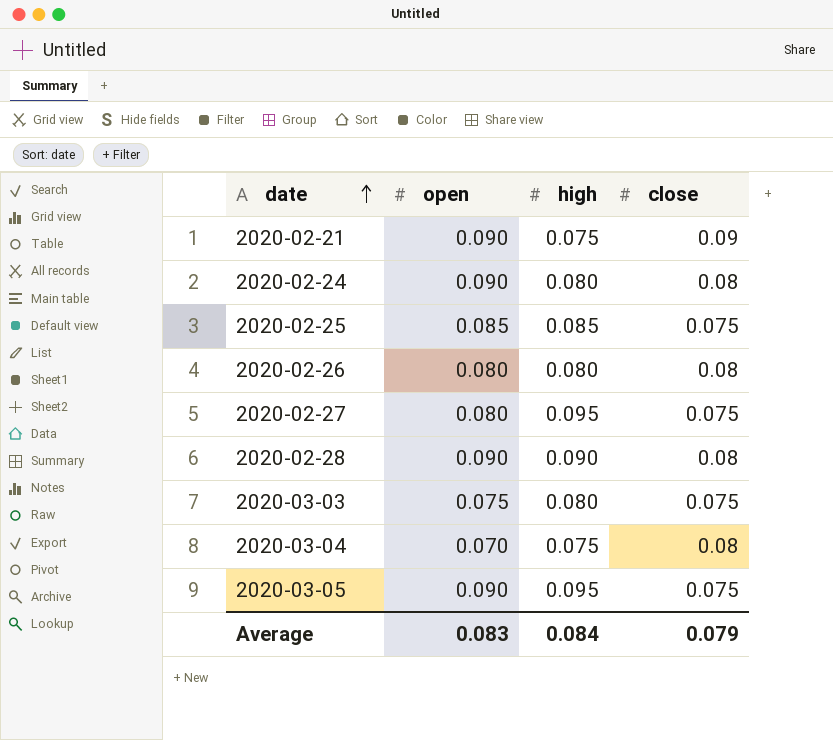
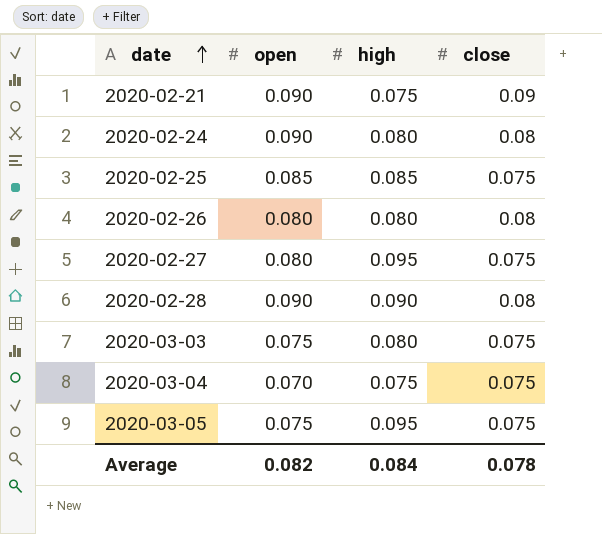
2020-03-04 | close: 0.08 -> 0.075
2020-03-05 | open: 0.090 -> 0.075
Average | open: 0.083 -> 0.082
Average | close: 0.079 -> 0.078

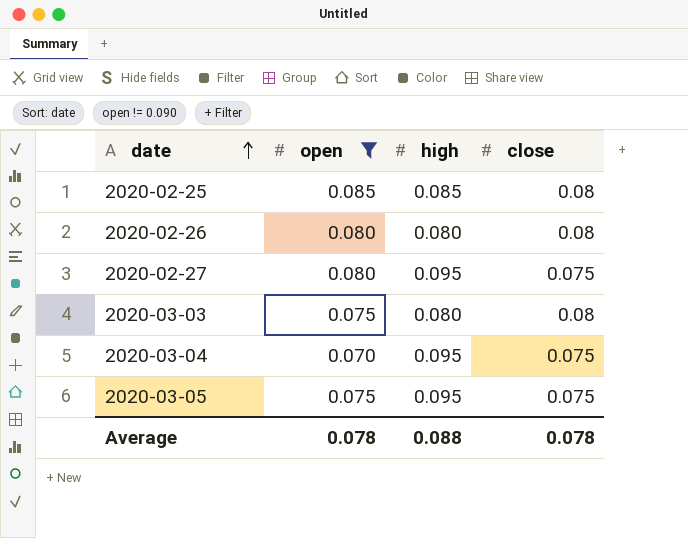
filter: none -> open != 0.090
2020-02-25 | close: 0.075 -> 0.08
2020-03-03 | close: 0.075 -> 0.08
2020-03-04 | high: 0.075 -> 0.095
Average | open: 0.082 -> 0.078
Average | high: 0.084 -> 0.088

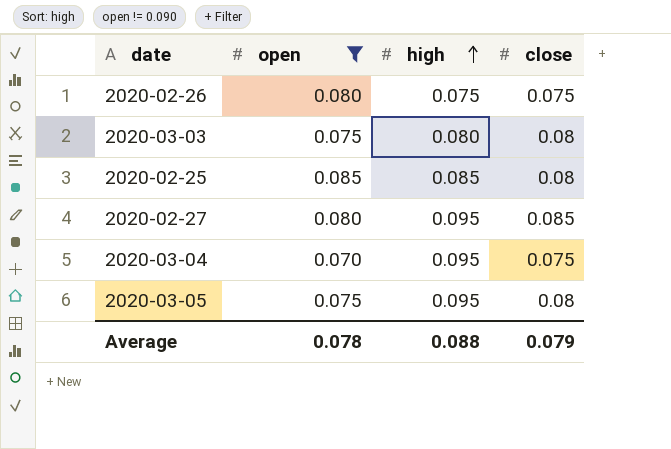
row order: date ascending -> high ascending
2020-02-26 | high: 0.080 -> 0.075
2020-02-26 | close: 0.08 -> 0.075
2020-02-27 | close: 0.075 -> 0.085
2020-03-05 | close: 0.075 -> 0.08
Average | close: 0.078 -> 0.079

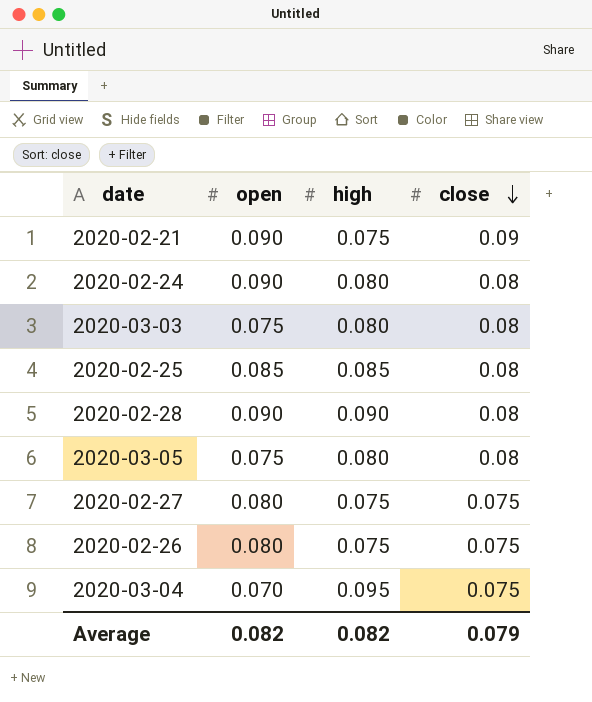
filter: open != 0.090 -> none
row order: high ascending -> close descending
2020-03-05 | high: 0.095 -> 0.080
2020-02-27 | high: 0.095 -> 0.075
2020-02-27 | close: 0.085 -> 0.075
Average | open: 0.078 -> 0.082
Average | high: 0.088 -> 0.082

